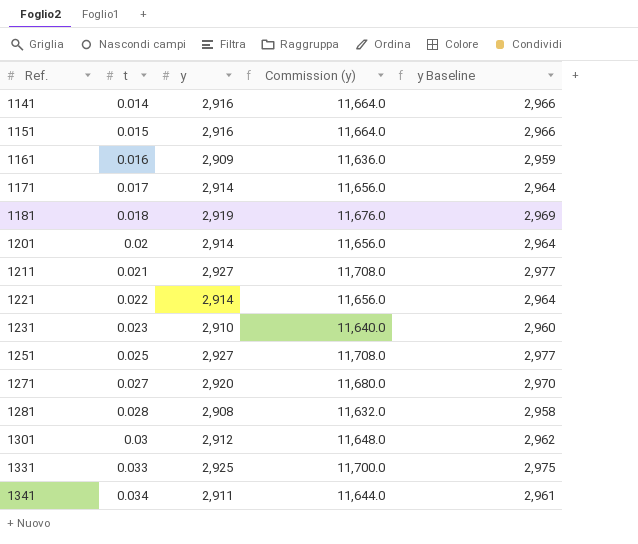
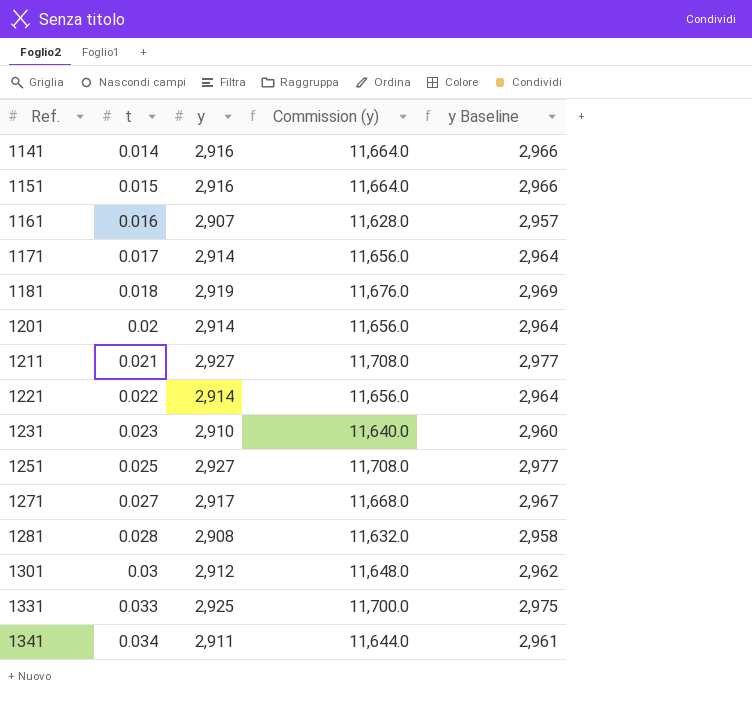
1161 | y: 2,909 -> 2,907
1161 | Commission (y): 11,636.0 -> 11,628.0
1161 | y Baseline: 2,959 -> 2,957
1271 | y: 2,920 -> 2,917
1271 | Commission (y): 11,680.0 -> 11,668.0
1271 | y Baseline: 2,970 -> 2,967

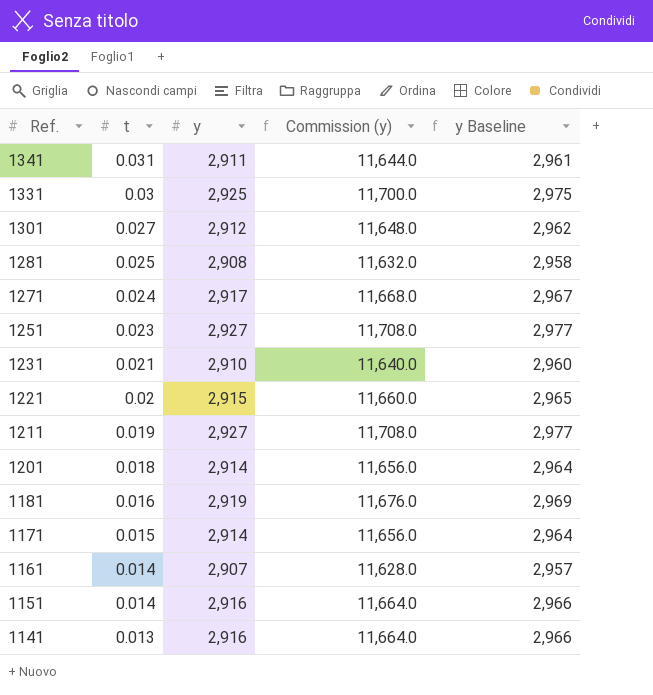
row order: Ref. ascending -> Ref. descending
1341 | t: 0.034 -> 0.031
1331 | t: 0.033 -> 0.03
1301 | t: 0.03 -> 0.027
1281 | t: 0.028 -> 0.025
1271 | t: 0.027 -> 0.024
1251 | t: 0.025 -> 0.023
1231 | t: 0.023 -> 0.021
1221 | t: 0.022 -> 0.02
1221 | y: 2,914 -> 2,915
1221 | Commission (y): 11,656.0 -> 11,660.0
1221 | y Baseline: 2,964 -> 2,965
1211 | t: 0.021 -> 0.019
1201 | t: 0.02 -> 0.018
1181 | t: 0.018 -> 0.016
1171 | t: 0.017 -> 0.015
1161 | t: 0.016 -> 0.014
1151 | t: 0.015 -> 0.014
1141 | t: 0.014 -> 0.013

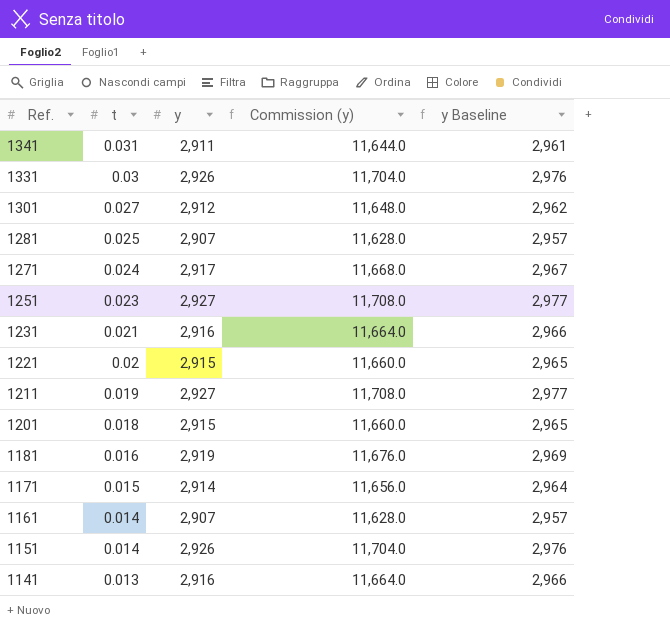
1331 | y: 2,925 -> 2,926
1331 | Commission (y): 11,700.0 -> 11,704.0
1331 | y Baseline: 2,975 -> 2,976
1281 | y: 2,908 -> 2,907
1281 | Commission (y): 11,632.0 -> 11,628.0
1281 | y Baseline: 2,958 -> 2,957
1231 | y: 2,910 -> 2,916
1231 | Commission (y): 11,640.0 -> 11,664.0
1231 | y Baseline: 2,960 -> 2,966
1201 | y: 2,914 -> 2,915
1201 | Commission (y): 11,656.0 -> 11,660.0
1201 | y Baseline: 2,964 -> 2,965
1151 | y: 2,916 -> 2,926
1151 | Commission (y): 11,664.0 -> 11,704.0
1151 | y Baseline: 2,966 -> 2,976

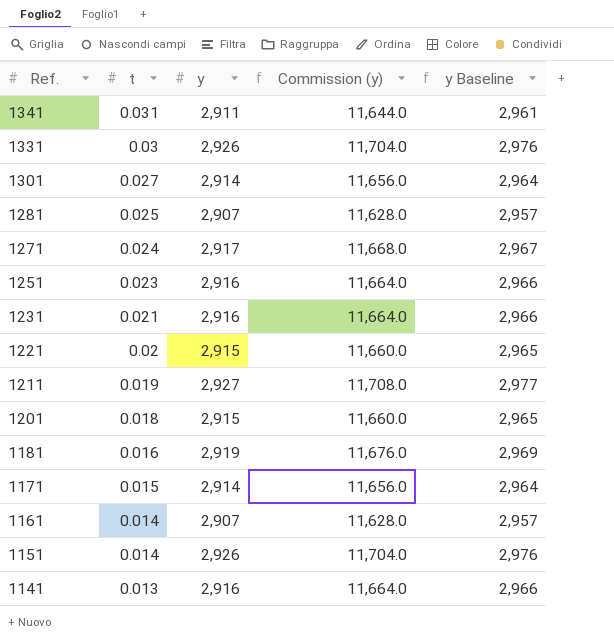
1301 | y: 2,912 -> 2,914
1301 | Commission (y): 11,648.0 -> 11,656.0
1301 | y Baseline: 2,962 -> 2,964
1251 | y: 2,927 -> 2,916
1251 | Commission (y): 11,708.0 -> 11,664.0
1251 | y Baseline: 2,977 -> 2,966

